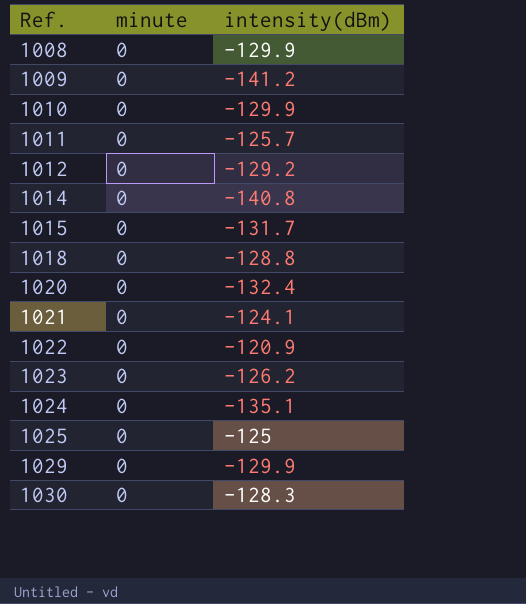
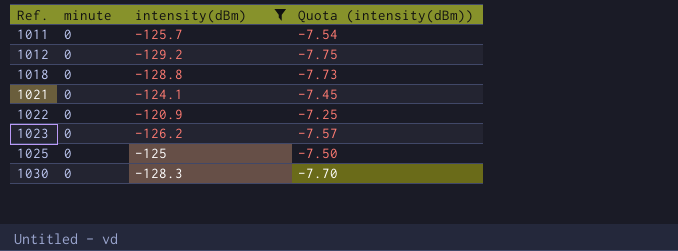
filter: none -> intensity(dBm) >= -129.2
column Quota (intensity(dBm)) | formula: none -> [intensity(dBm)] * 0.06

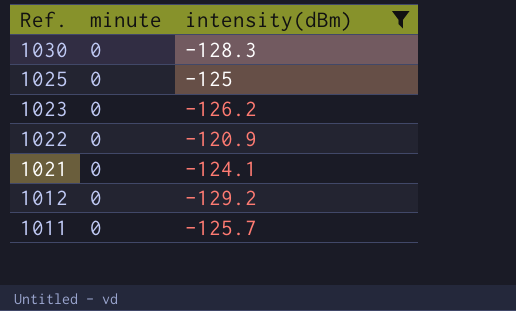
row order: Ref. ascending -> Ref. descending
column Quota (intensity(dBm)) | formula: [intensity(dBm)] * 0.06 -> none
row 1018: 0 | -128.8 | -7.73 -> none

